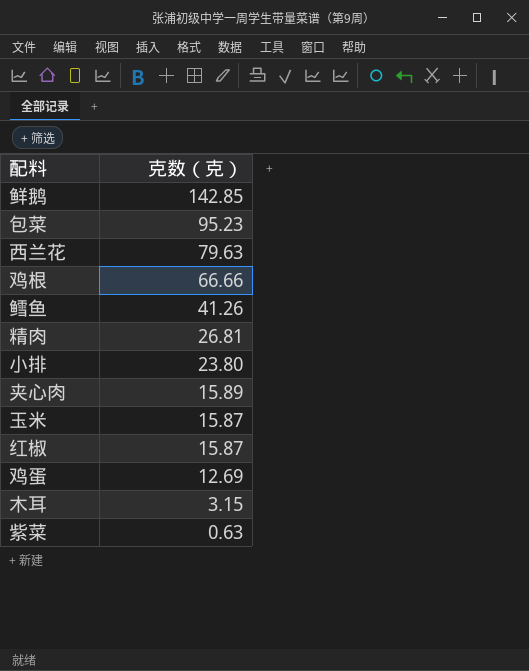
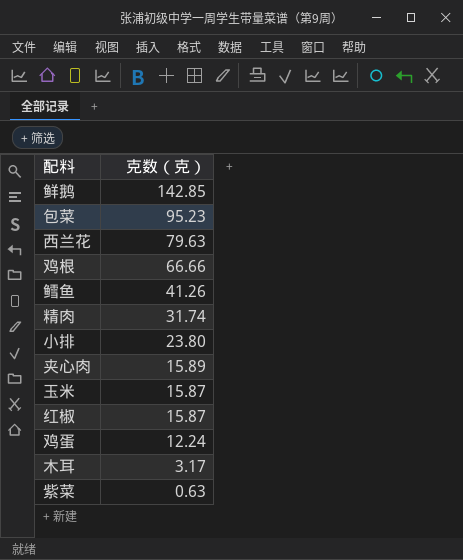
精肉 | 克数（克）: 26.81 -> 31.74
鸡蛋 | 克数（克）: 12.69 -> 12.24
木耳 | 克数（克）: 3.15 -> 3.17

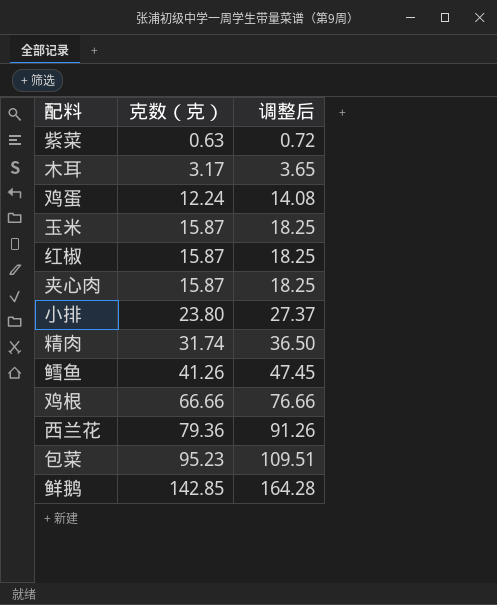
row order: 克数（克） descending -> 克数（克） ascending
column 调整后 | formula: none -> [克数（克）] * 1.15
夹心肉 | 克数（克）: 15.89 -> 15.87
西兰花 | 克数（克）: 79.63 -> 79.36

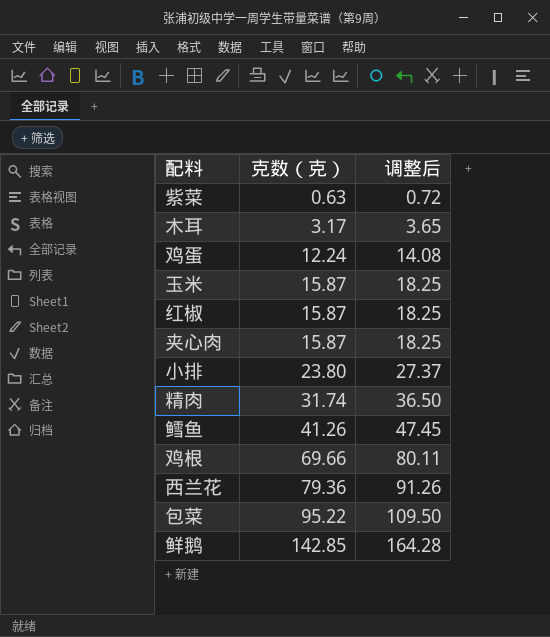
鸡根 | 克数（克）: 66.66 -> 69.66
鸡根 | 调整后: 76.66 -> 80.11
包菜 | 克数（克）: 95.23 -> 95.22
包菜 | 调整后: 109.51 -> 109.50

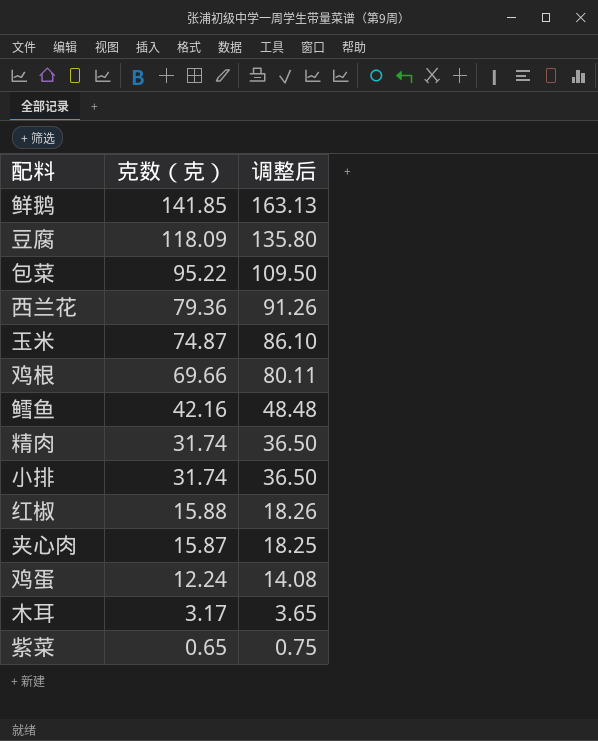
row order: 克数（克） ascending -> 克数（克） descending
鲜鹅 | 克数（克）: 142.85 -> 141.85
鲜鹅 | 调整后: 164.28 -> 163.13
row 豆腐: none -> 118.09 | 135.80
玉米 | 克数（克）: 15.87 -> 74.87
玉米 | 调整后: 18.25 -> 86.10
鳕鱼 | 克数（克）: 41.26 -> 42.16
鳕鱼 | 调整后: 47.45 -> 48.48
小排 | 克数（克）: 23.80 -> 31.74
小排 | 调整后: 27.37 -> 36.50
红椒 | 克数（克）: 15.87 -> 15.88
红椒 | 调整后: 18.25 -> 18.26
紫菜 | 克数（克）: 0.63 -> 0.65
紫菜 | 调整后: 0.72 -> 0.75

